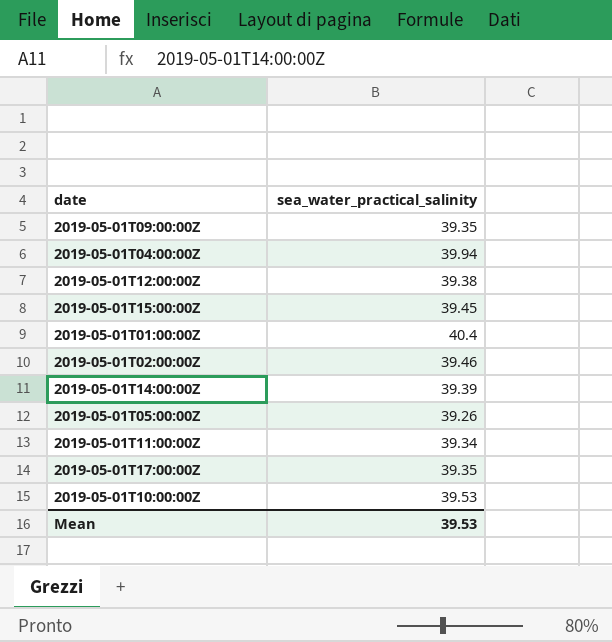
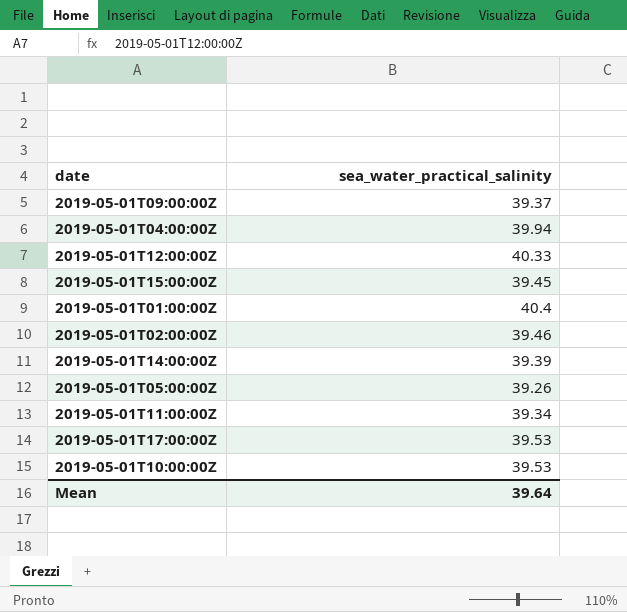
2019-05-01T09:00:00Z | sea_water_practical_salinity: 39.35 -> 39.37
2019-05-01T12:00:00Z | sea_water_practical_salinity: 39.38 -> 40.33
2019-05-01T17:00:00Z | sea_water_practical_salinity: 39.35 -> 39.53
Mean | sea_water_practical_salinity: 39.53 -> 39.64

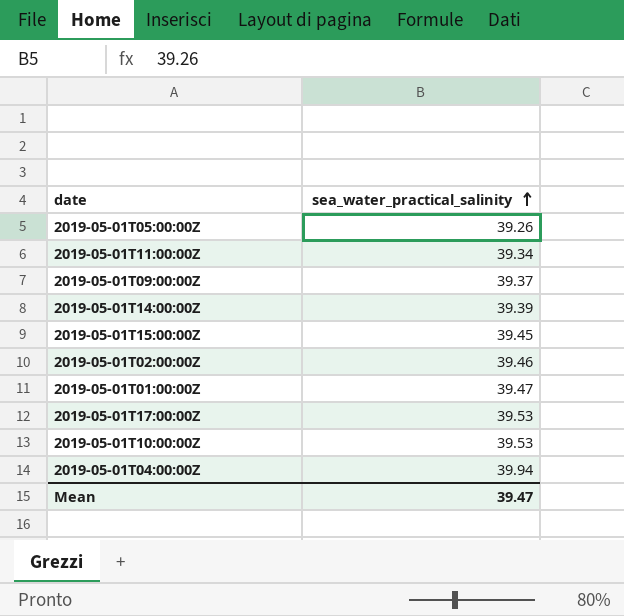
row order: none -> sea_water_practical_salinity ascending
row 2019-05-01T12:00:00Z: 40.33 -> none
2019-05-01T01:00:00Z | sea_water_practical_salinity: 40.4 -> 39.47
Mean | sea_water_practical_salinity: 39.64 -> 39.47

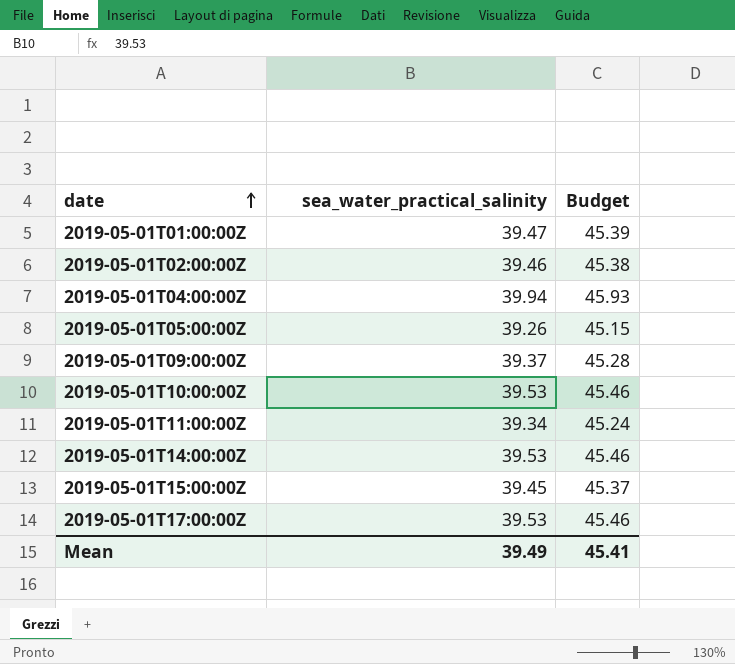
row order: sea_water_practical_salinity ascending -> date ascending
column Budget | formula: none -> [sea_water_practical_salinity] * 1.15
2019-05-01T14:00:00Z | sea_water_practical_salinity: 39.39 -> 39.53
Mean | sea_water_practical_salinity: 39.47 -> 39.49

